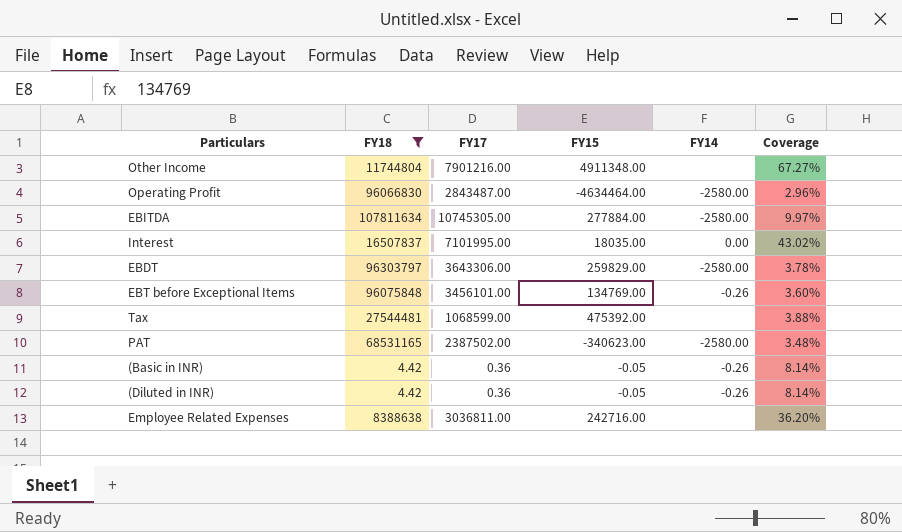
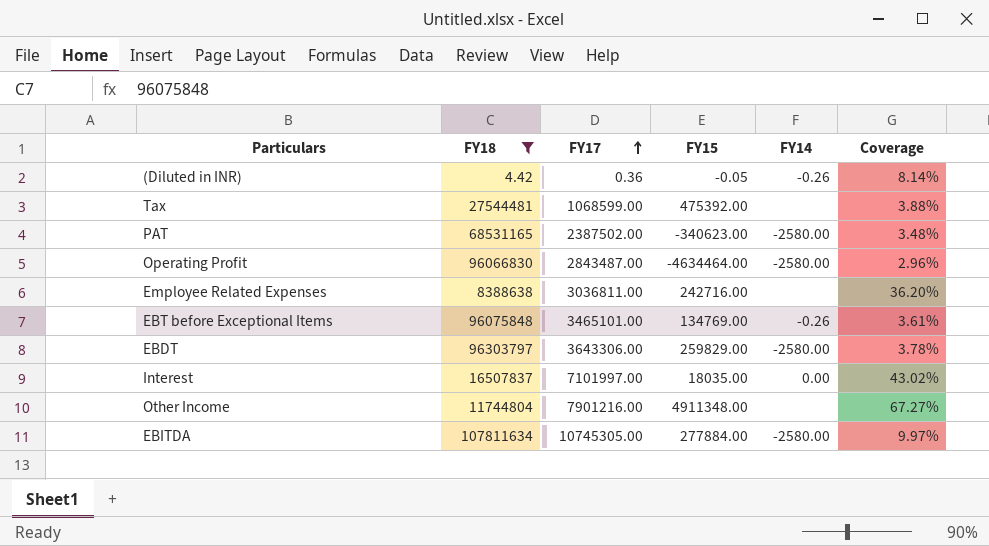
row order: none -> FY17 ascending
row (Basic in INR): 4.42 | 0.36 | -0.05 | -0.26 | 8.14% -> none
EBT before Exceptional Items | FY17: 3456101.00 -> 3465101.00
EBT before Exceptional Items | Coverage: 3.60% -> 3.61%
Interest | FY17: 7101995.00 -> 7101997.00

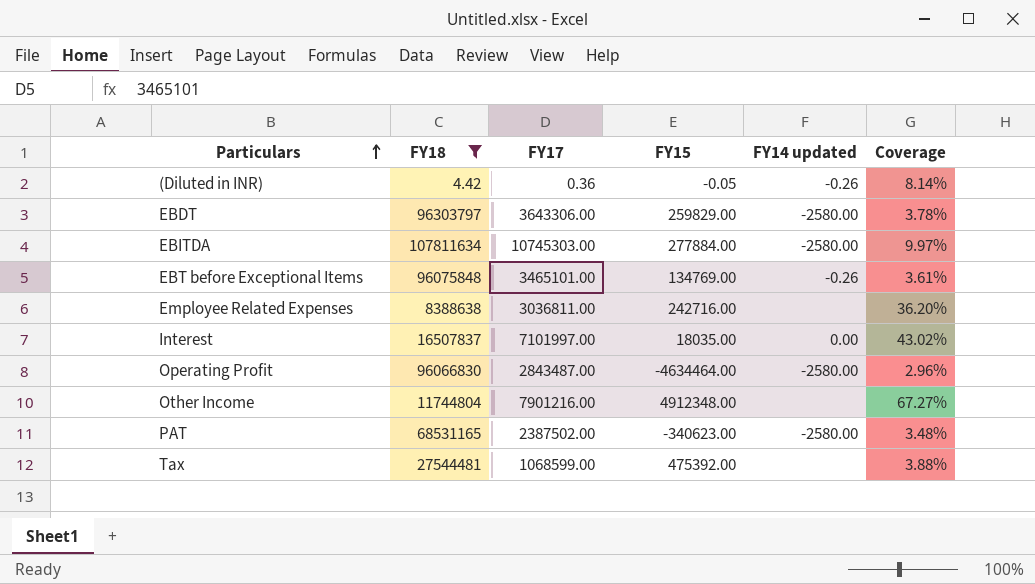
row order: FY17 ascending -> Particulars ascending
column name: FY14 -> FY14 updated
EBITDA | FY17: 10745305.00 -> 10745303.00
Other Income | FY15: 4911348.00 -> 4912348.00

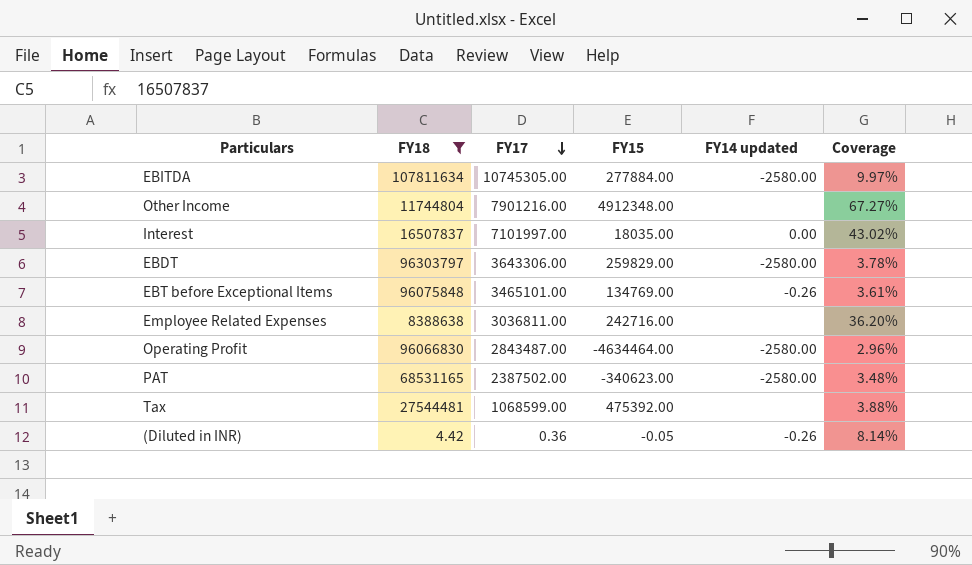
row order: Particulars ascending -> FY17 descending
EBITDA | FY17: 10745303.00 -> 10745305.00

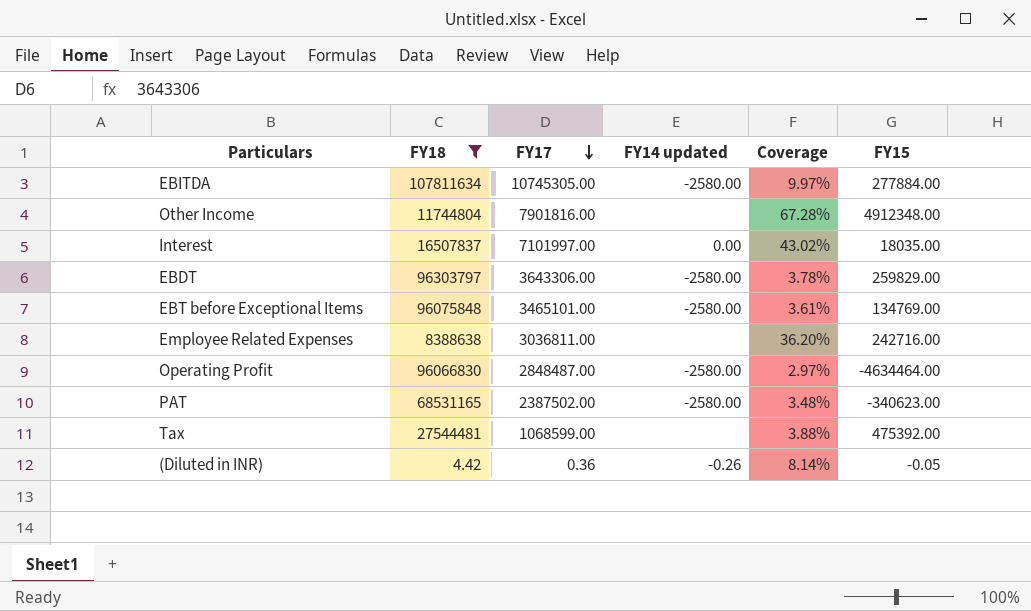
column FY15 | position: 4 -> 6
Other Income | FY17: 7901216.00 -> 7901816.00
Other Income | Coverage: 67.27% -> 67.28%
EBT before Exceptional Items | FY14 updated: -0.26 -> -2580.00
Operating Profit | FY17: 2843487.00 -> 2848487.00
Operating Profit | Coverage: 2.96% -> 2.97%

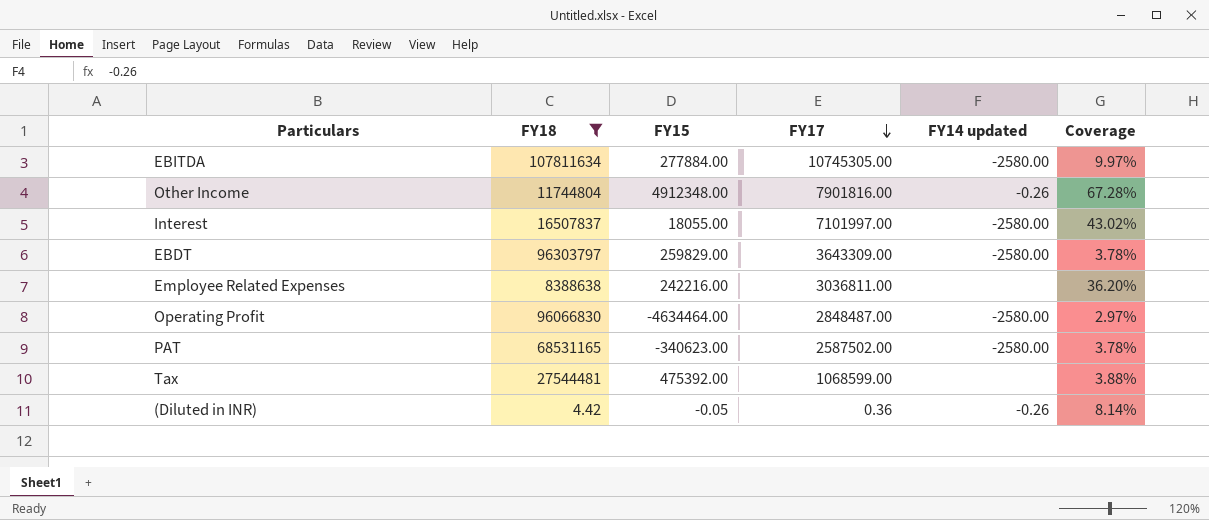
column FY15 | position: 6 -> 3
row EBT before Exceptional Items: 96075848 | 3465101.00 | -2580.00 | 3.61% | 134769.00 -> none
Other Income | FY14 updated: none -> -0.26
Interest | FY15: 18035.00 -> 18055.00
Interest | FY14 updated: 0.00 -> -2580.00
EBDT | FY17: 3643306.00 -> 3643309.00
Employee Related Expenses | FY15: 242716.00 -> 242216.00
PAT | FY17: 2387502.00 -> 2587502.00
PAT | Coverage: 3.48% -> 3.78%

